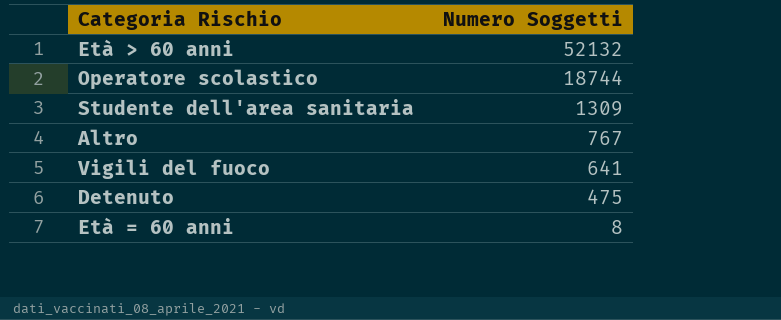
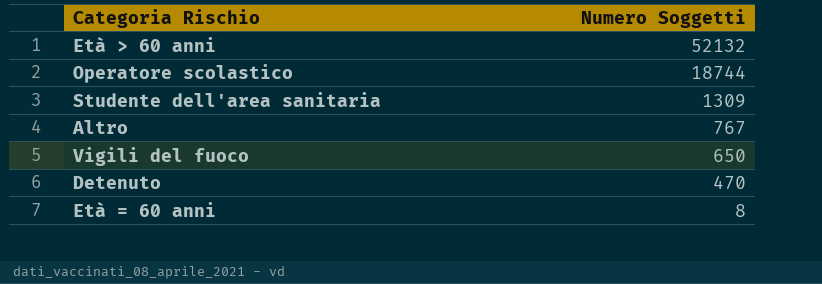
Vigili del fuoco | Numero Soggetti: 641 -> 650
Detenuto | Numero Soggetti: 475 -> 470

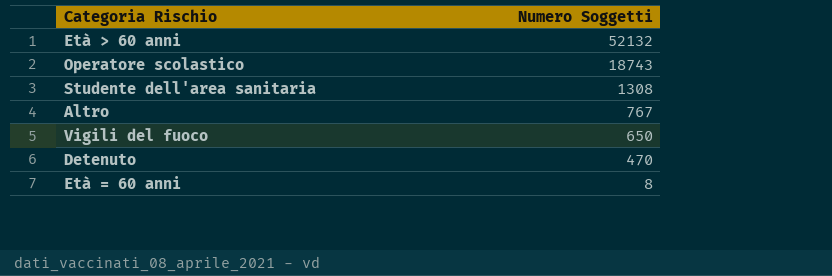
Operatore scolastico | Numero Soggetti: 18744 -> 18743
Studente dell'area sanitaria | Numero Soggetti: 1309 -> 1308

